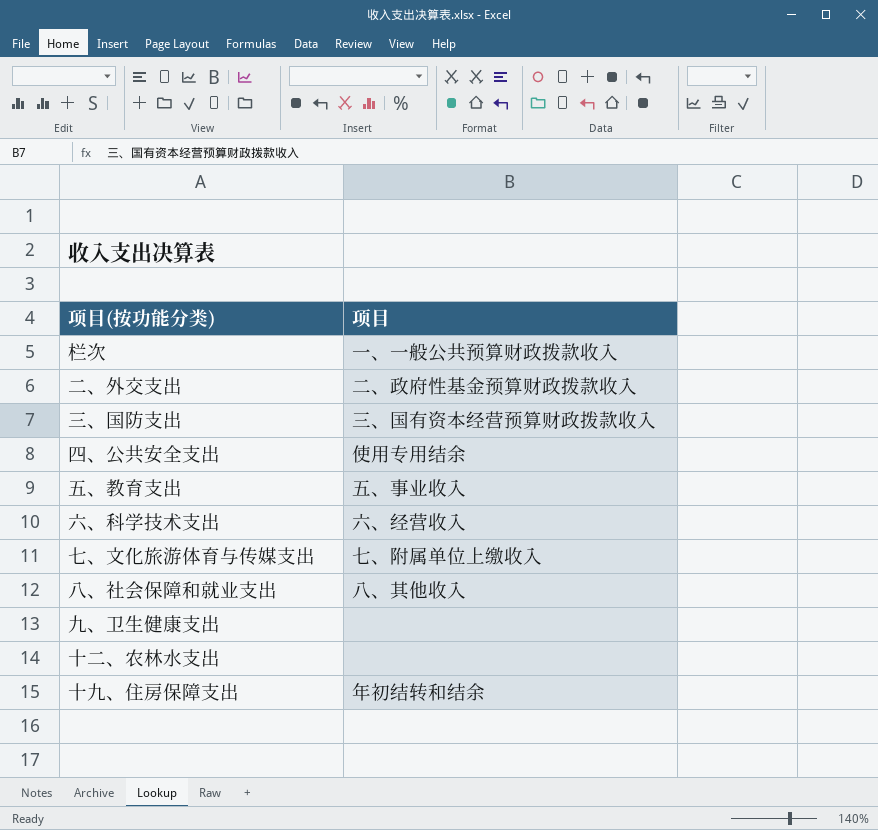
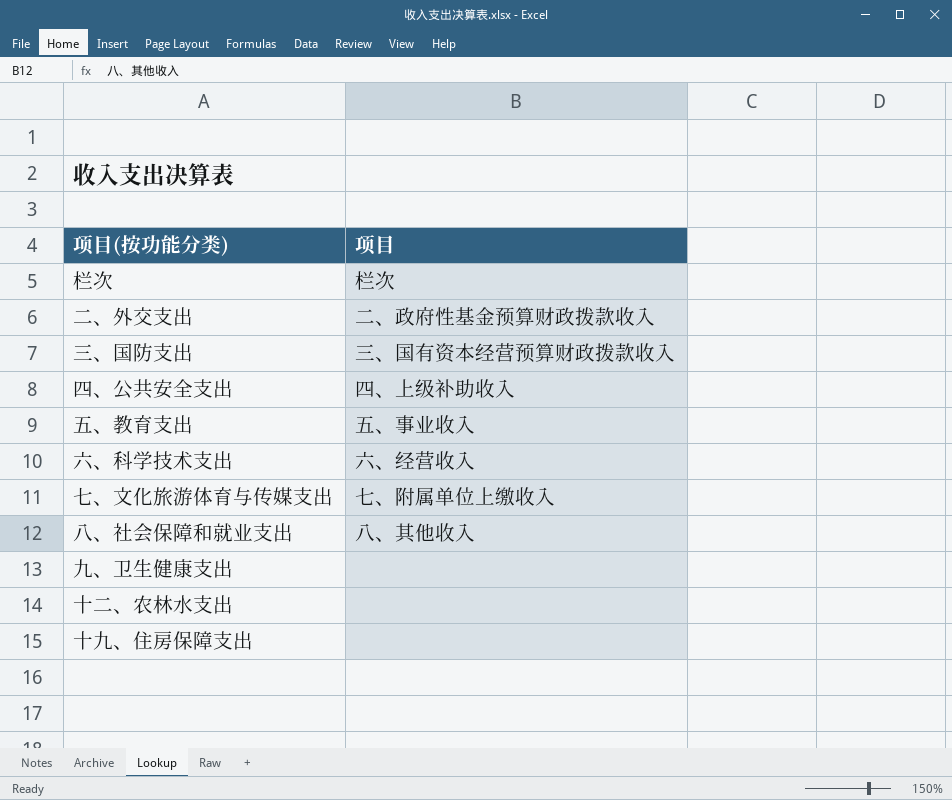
栏次 | 项目: 一、一般公共预算财政拨款收入 -> 栏次
四、公共安全支出 | 项目: 使用专用结余 -> 四、上级补助收入
十九、住房保障支出 | 项目: 年初结转和结余 -> none

